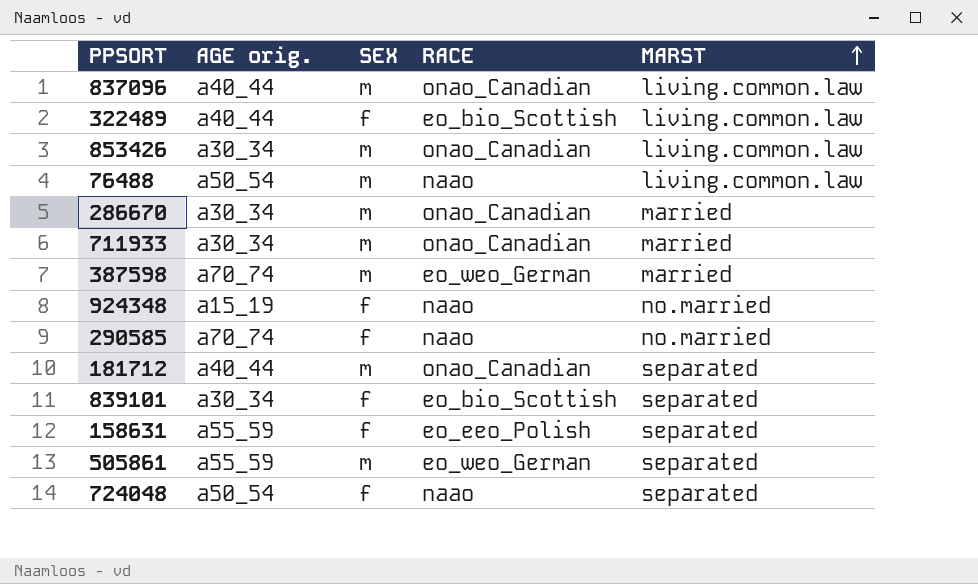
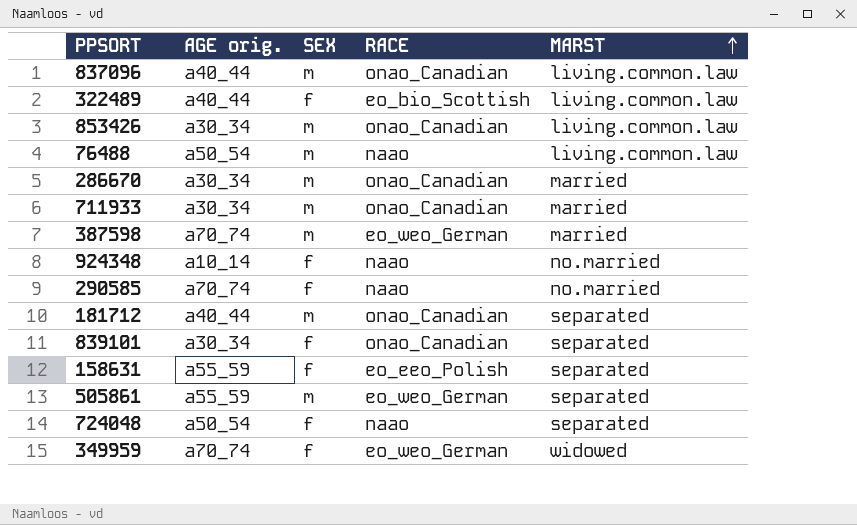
924348 | AGE orig.: a15_19 -> a10_14
839101 | RACE: eo_bio_Scottish -> onao_Canadian
row 349959: none -> a70_74 | f | eo_weo_German | widowed

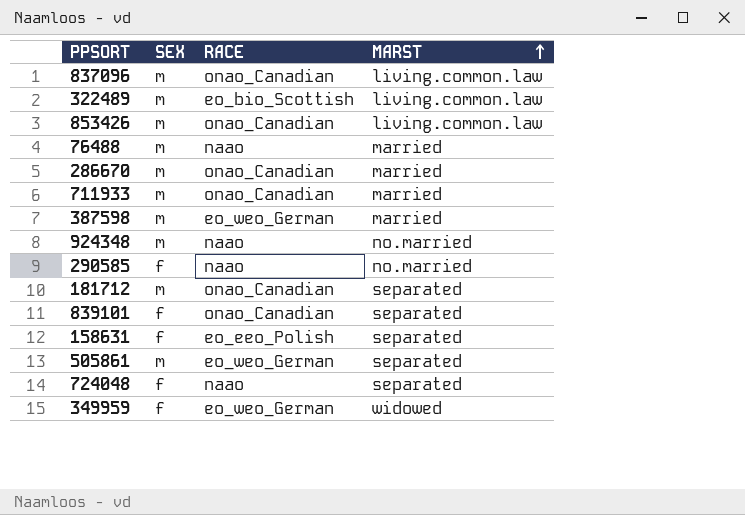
column AGE orig. | position: 2 -> none
322489 | SEX: f -> m
76488 | MARST: living.common.law -> married
924348 | SEX: f -> m

